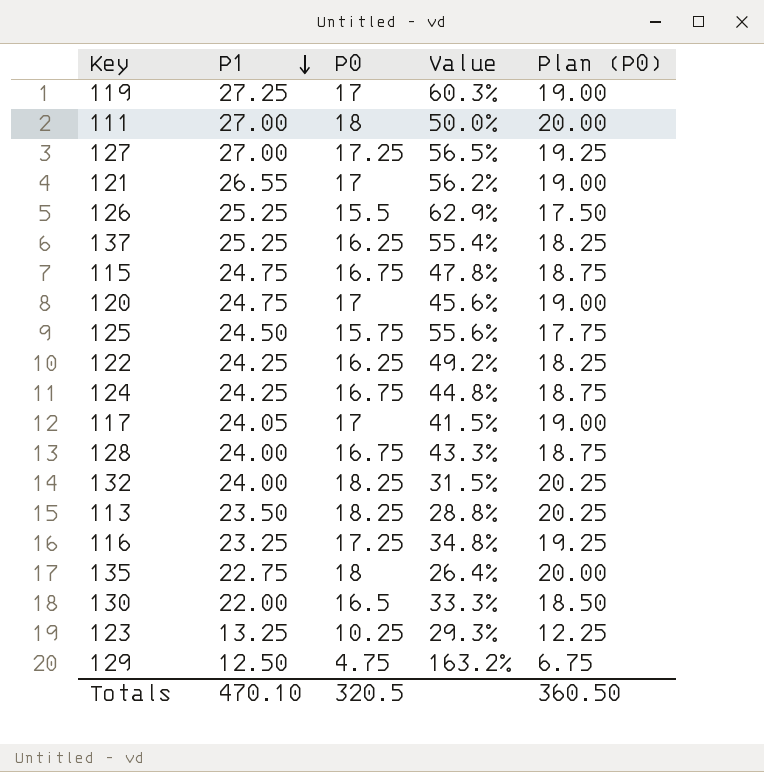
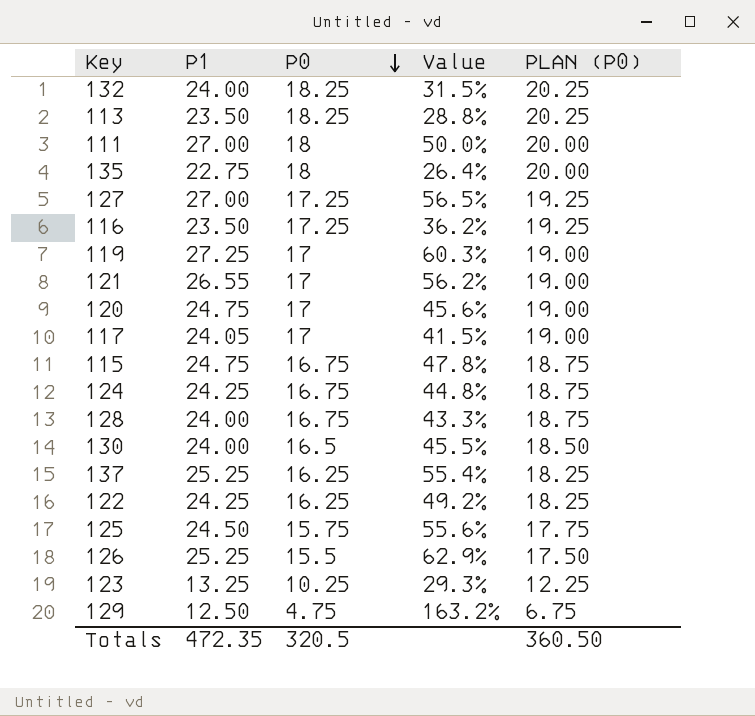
row order: P1 descending -> P0 descending
column name: Plan (P0) -> PLAN (P0)
116 | P1: 23.25 -> 23.50
116 | Value: 34.8% -> 36.2%
130 | P1: 22.00 -> 24.00
130 | Value: 33.3% -> 45.5%
Totals | P1: 470.10 -> 472.35

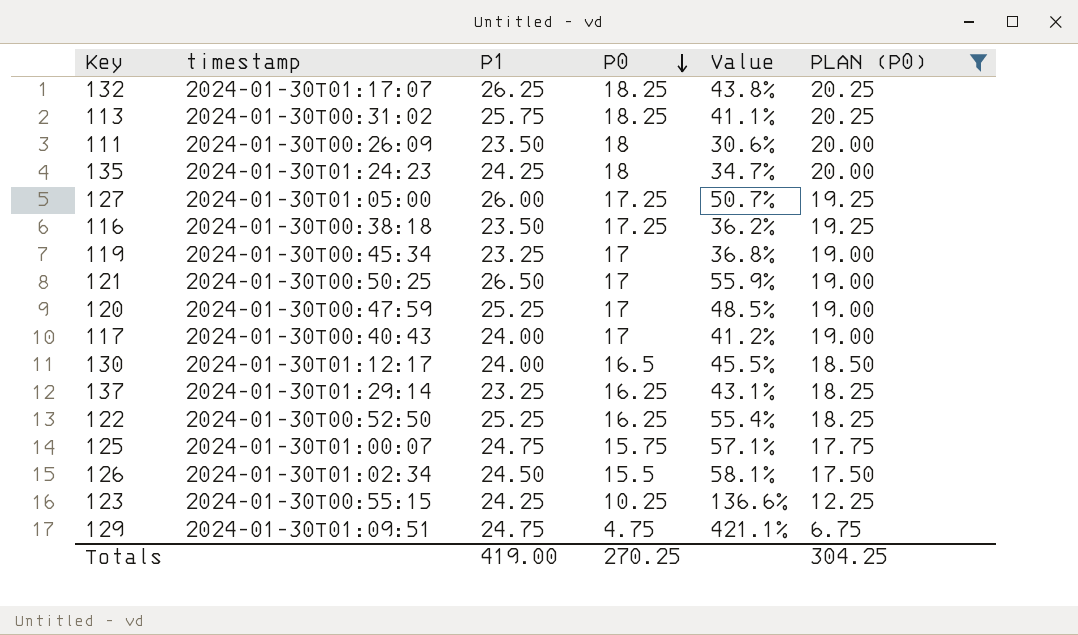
filter: none -> PLAN (P0) != 18.75
column timestamp | position: none -> 2
132 | P1: 24.00 -> 26.25
132 | Value: 31.5% -> 43.8%
113 | P1: 23.50 -> 25.75
113 | Value: 28.8% -> 41.1%
111 | P1: 27.00 -> 23.50
111 | Value: 50.0% -> 30.6%
135 | P1: 22.75 -> 24.25
135 | Value: 26.4% -> 34.7%
127 | P1: 27.00 -> 26.00
127 | Value: 56.5% -> 50.7%
119 | P1: 27.25 -> 23.25
119 | Value: 60.3% -> 36.8%
121 | P1: 26.55 -> 26.50
121 | Value: 56.2% -> 55.9%
120 | P1: 24.75 -> 25.25
120 | Value: 45.6% -> 48.5%
117 | P1: 24.05 -> 24.00
117 | Value: 41.5% -> 41.2%
137 | P1: 25.25 -> 23.25
137 | Value: 55.4% -> 43.1%
122 | P1: 24.25 -> 25.25
122 | Value: 49.2% -> 55.4%
125 | P1: 24.50 -> 24.75
125 | Value: 55.6% -> 57.1%
126 | P1: 25.25 -> 24.50
126 | Value: 62.9% -> 58.1%
123 | P1: 13.25 -> 24.25
123 | Value: 29.3% -> 136.6%
129 | P1: 12.50 -> 24.75
129 | Value: 163.2% -> 421.1%
Totals | P1: 472.35 -> 419.00
Totals | P0: 320.5 -> 270.25
Totals | PLAN (P0): 360.50 -> 304.25

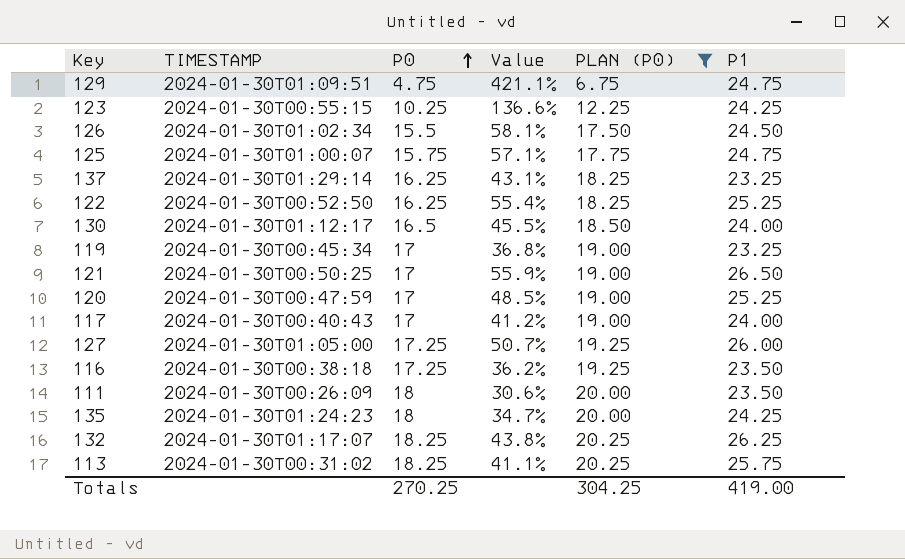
row order: P0 descending -> P0 ascending
column name: timestamp -> TIMESTAMP
column P1 | position: 3 -> 6

